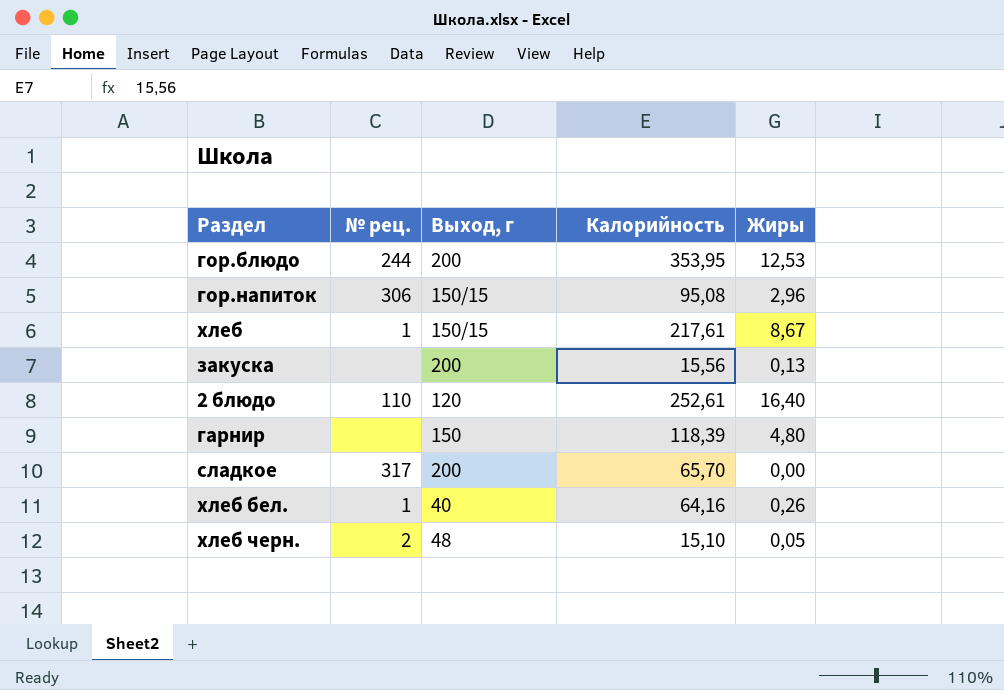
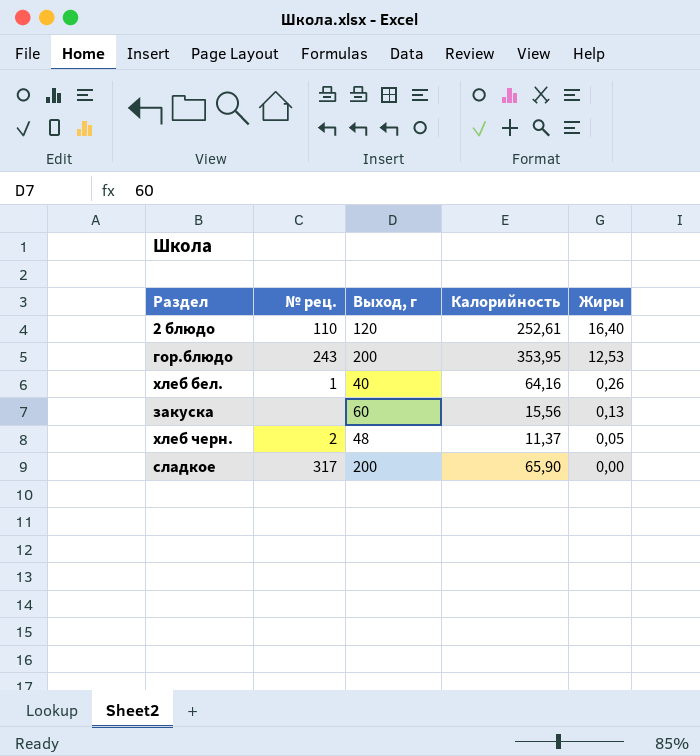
row order: none -> Жиры descending
row гор.напиток: 306 | 150/15 | 95,08 | 2,96 -> none
row хлеб: 1 | 150/15 | 217,61 | 8,67 -> none
row гарнир: none | 150 | 118,39 | 4,80 -> none
гор.блюдо | № рец.: 244 -> 243
закуска | Выход, г: 200 -> 60
хлеб черн. | Калорийность: 15,10 -> 11,37
сладкое | Калорийность: 65,70 -> 65,90

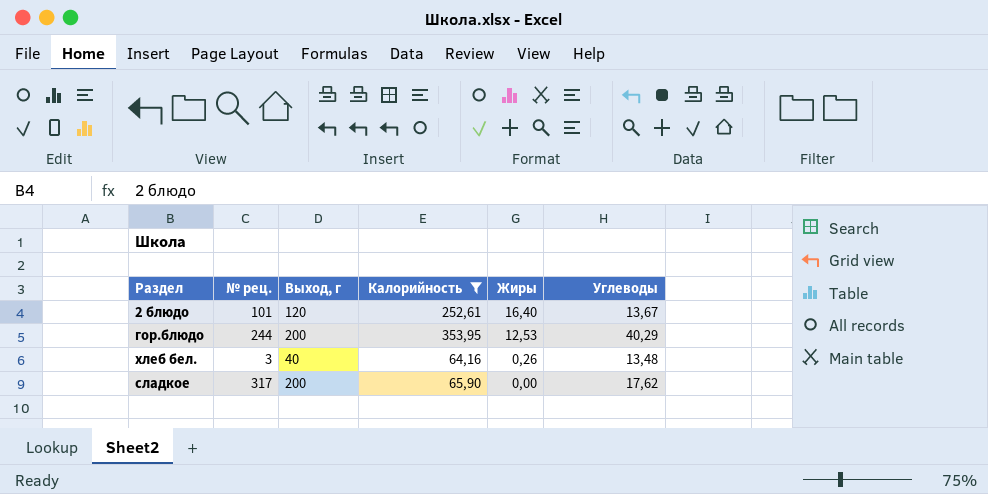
filter: none -> Калорийность >= 64,16
column Углеводы | position: none -> 6
2 блюдо | № рец.: 110 -> 101
гор.блюдо | № рец.: 243 -> 244
хлеб бел. | № рец.: 1 -> 3

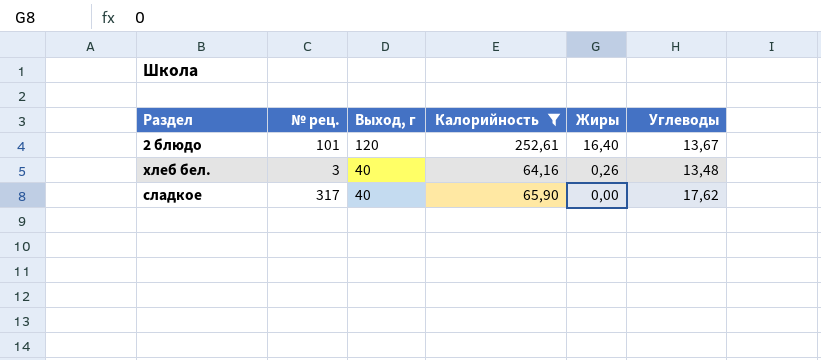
row гор.блюдо: 244 | 200 | 353,95 | 12,53 | 40,29 -> none
сладкое | Выход, г: 200 -> 40

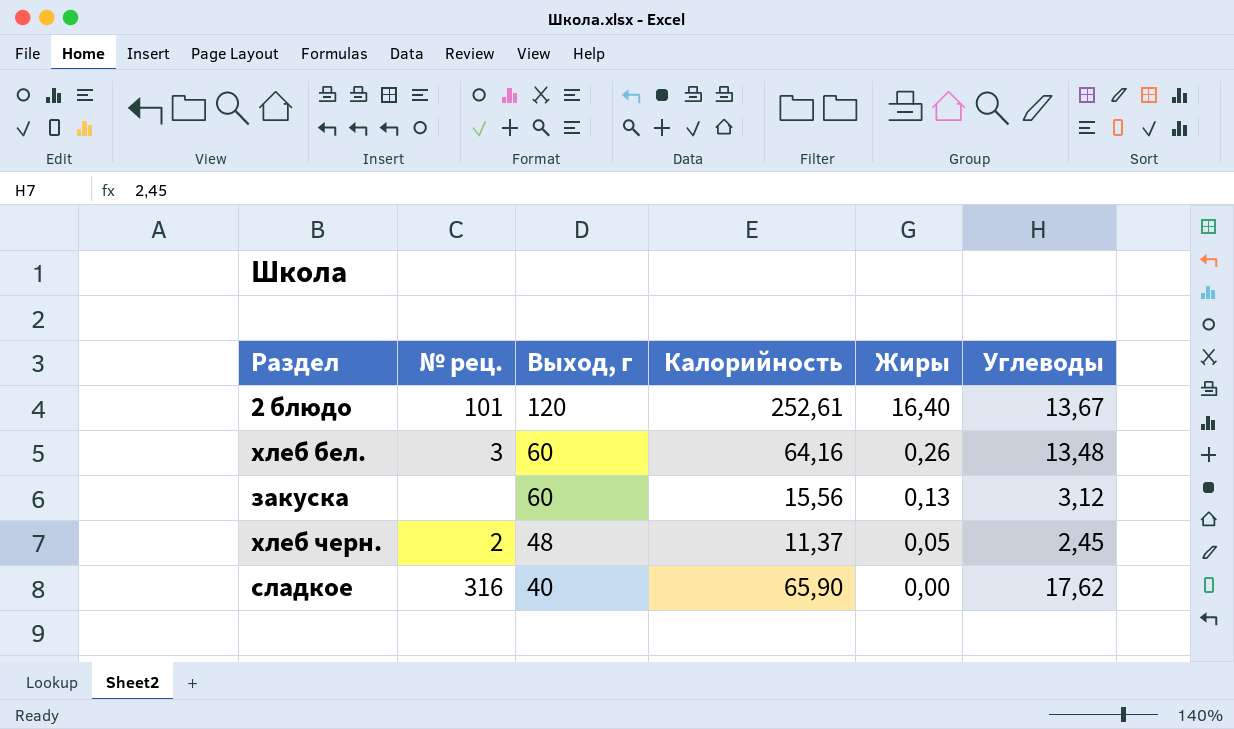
filter: Калорийность >= 64,16 -> none
хлеб бел. | Выход, г: 40 -> 60
сладкое | № рец.: 317 -> 316

